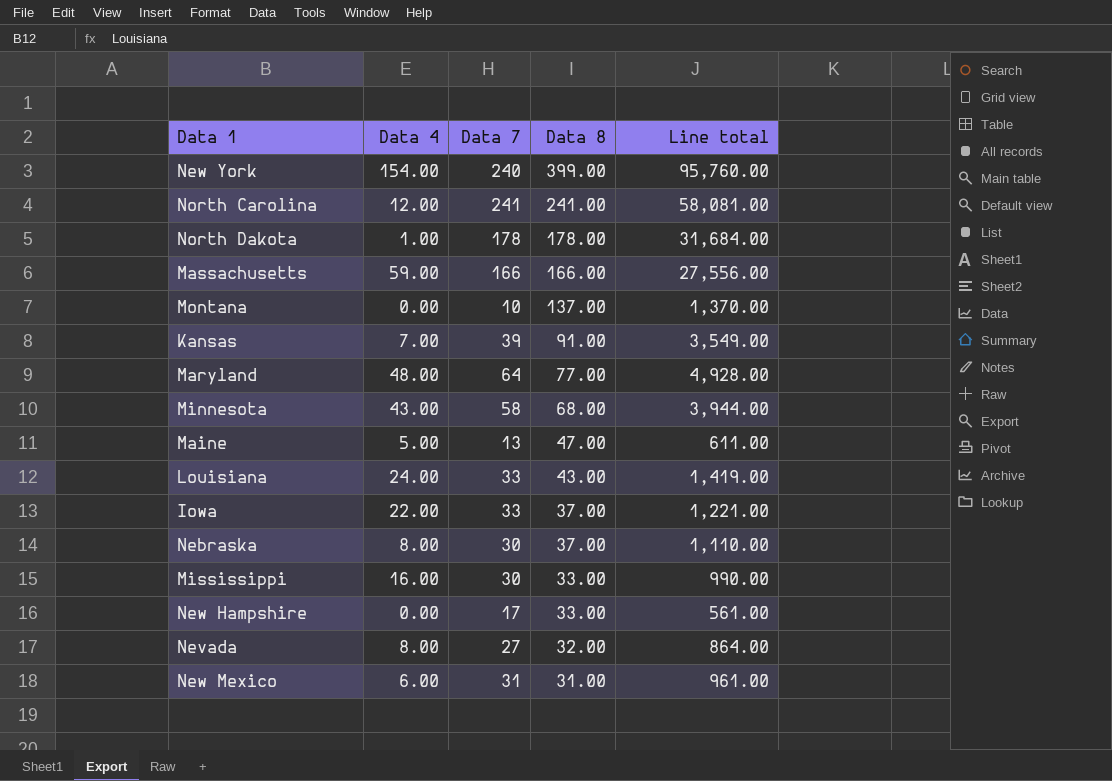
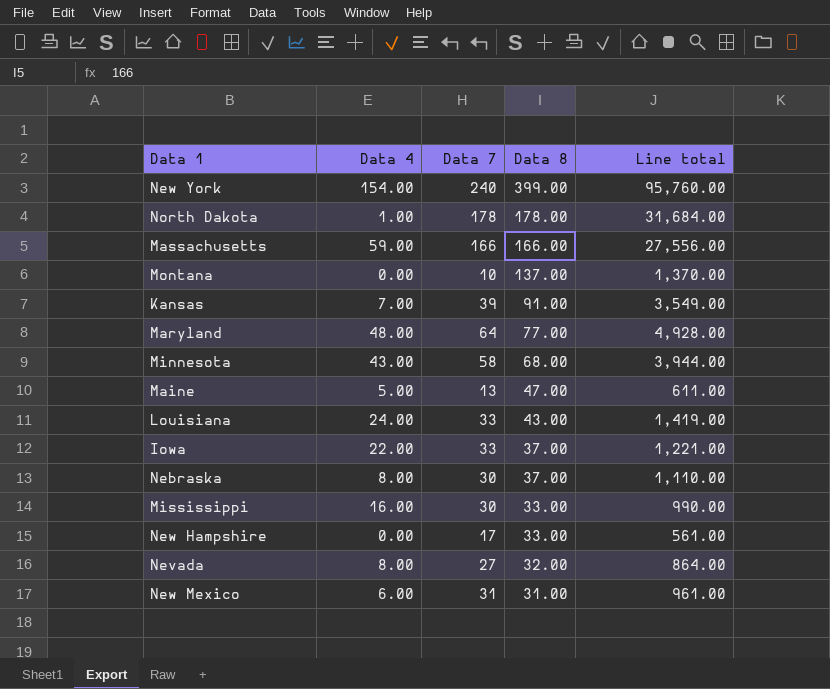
row North Carolina: 12.00 | 241 | 241.00 | 58,081.00 -> none

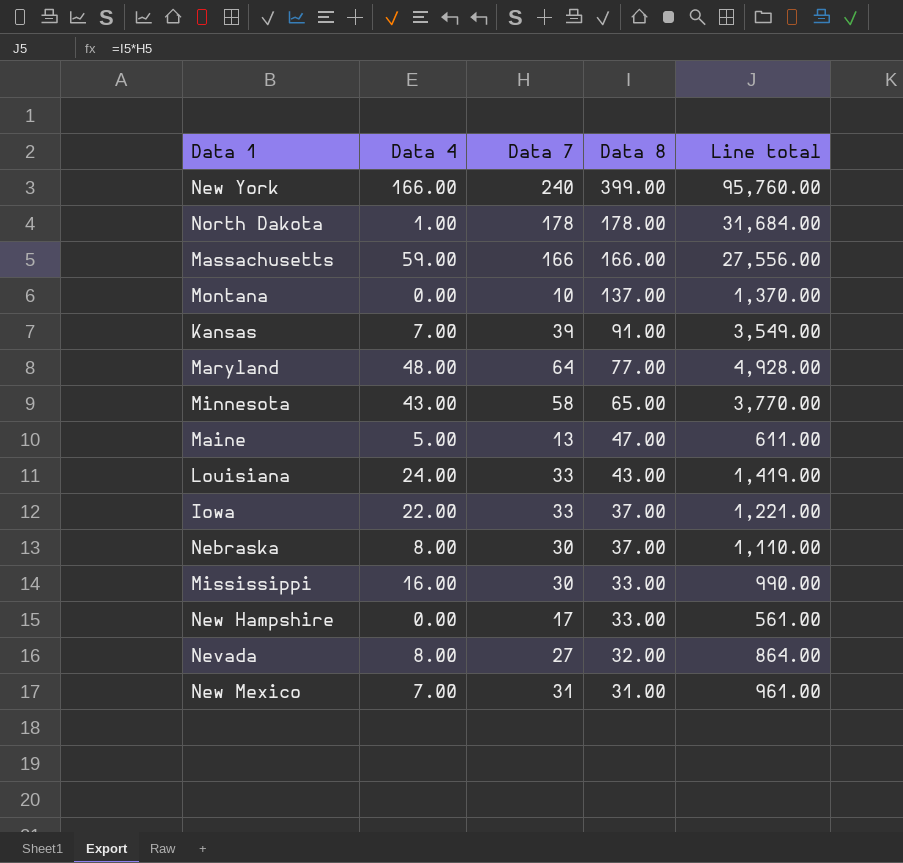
New York | Data 4: 154.00 -> 166.00
Minnesota | Data 8: 68.00 -> 65.00
Minnesota | Line total: 3,944.00 -> 3,770.00
New Mexico | Data 4: 6.00 -> 7.00

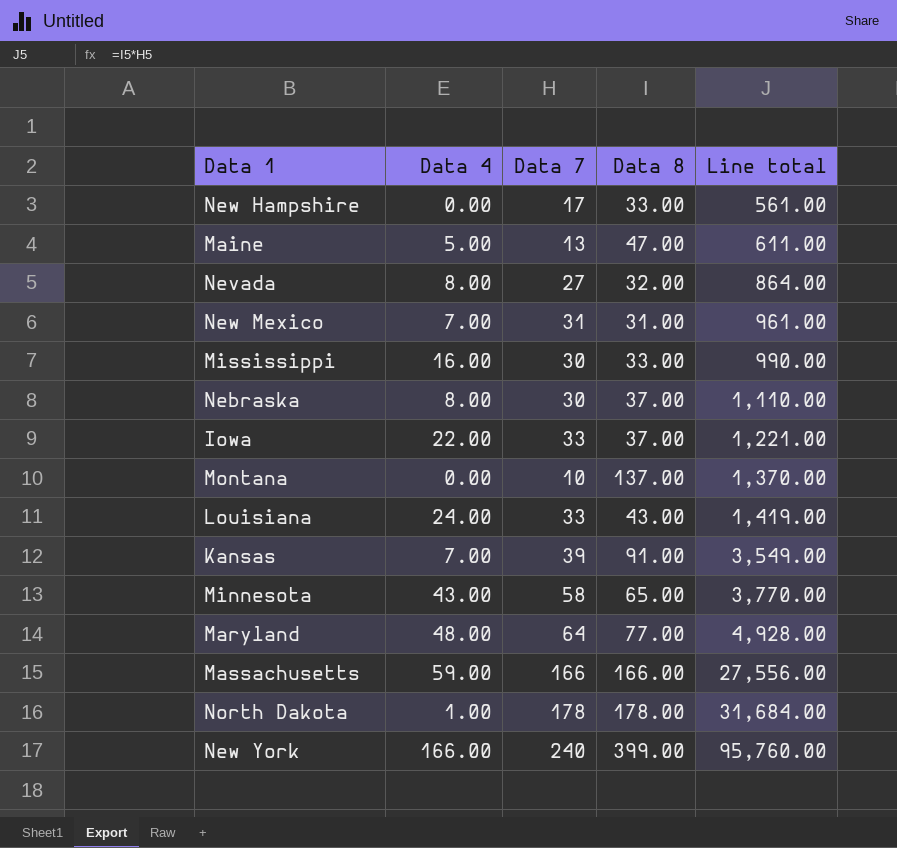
row order: Data 8 descending -> Line total ascending

